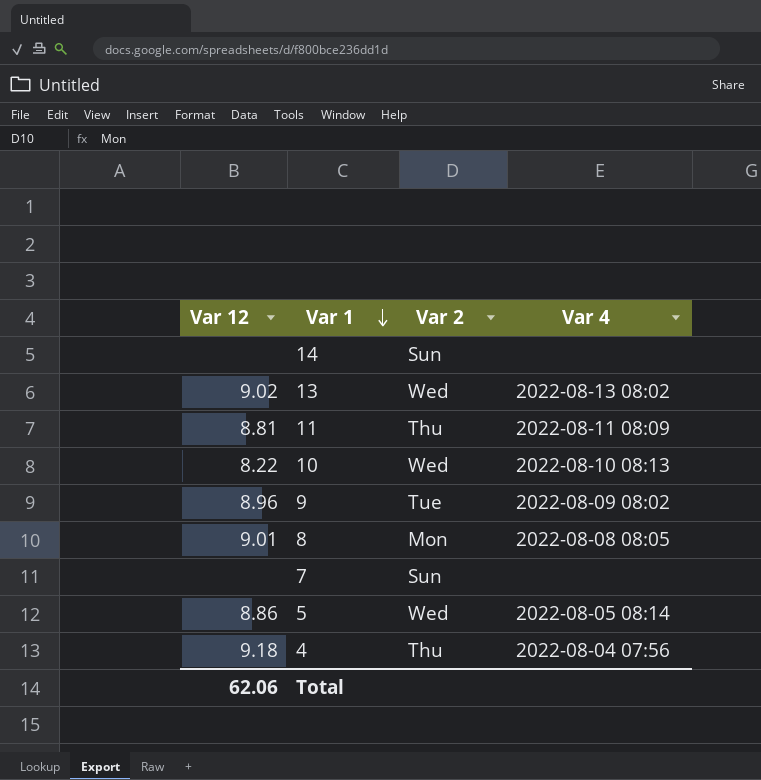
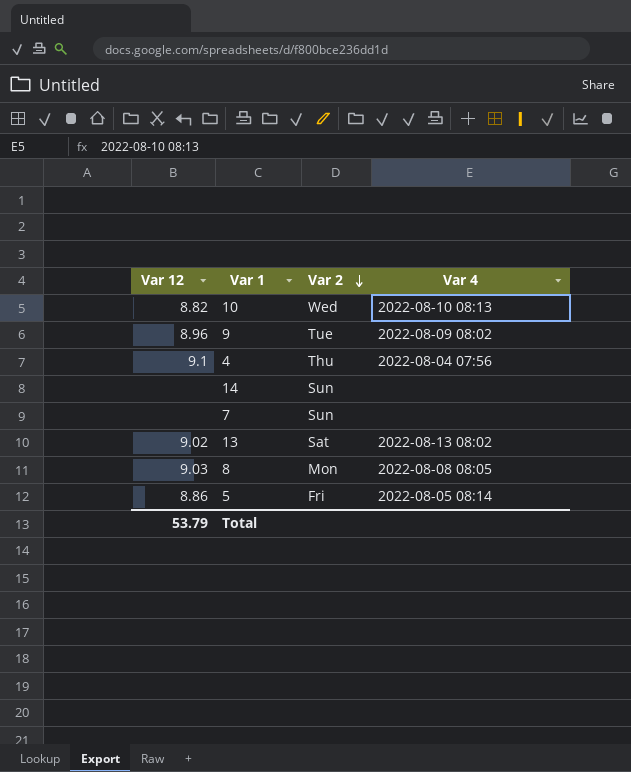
row order: Var 1 descending -> Var 2 descending
row 11: 8.81 | Thu | 2022-08-11 08:09 -> none
10 | Var 12: 8.22 -> 8.82
4 | Var 12: 9.18 -> 9.1
13 | Var 2: Wed -> Sat
8 | Var 12: 9.01 -> 9.03
5 | Var 2: Wed -> Fri
Total | Var 12: 62.06 -> 53.79

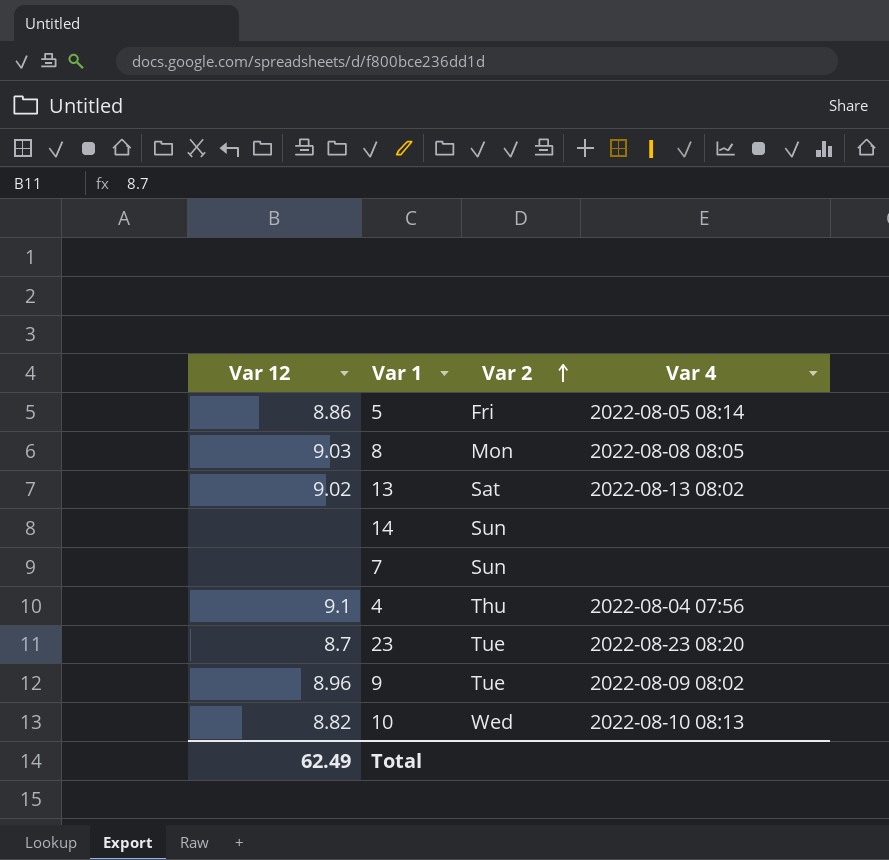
row order: Var 2 descending -> Var 2 ascending
row 23: none -> 8.7 | Tue | 2022-08-23 08:20
Total | Var 12: 53.79 -> 62.49

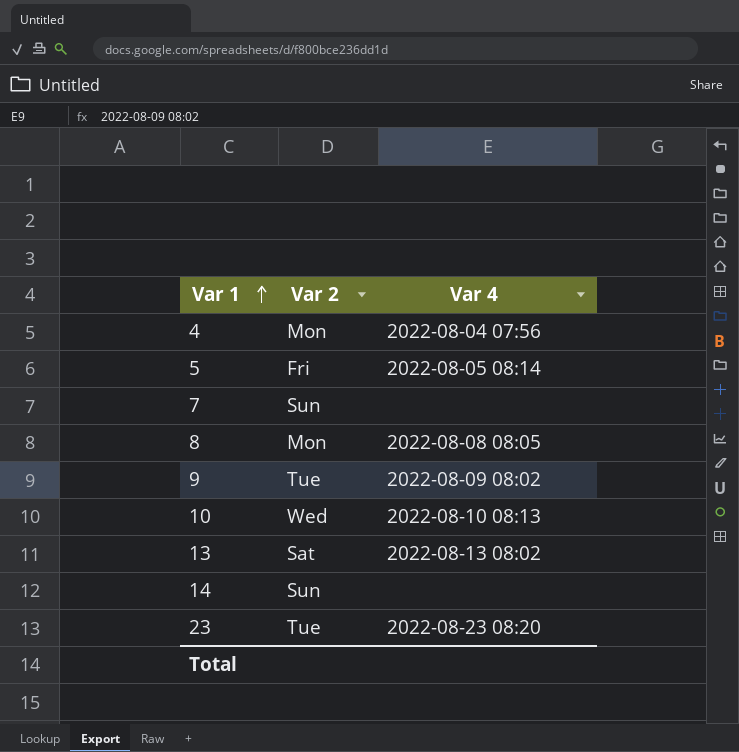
row order: Var 2 ascending -> Var 1 ascending
column Var 12 | position: 1 -> none
4 | Var 2: Thu -> Mon

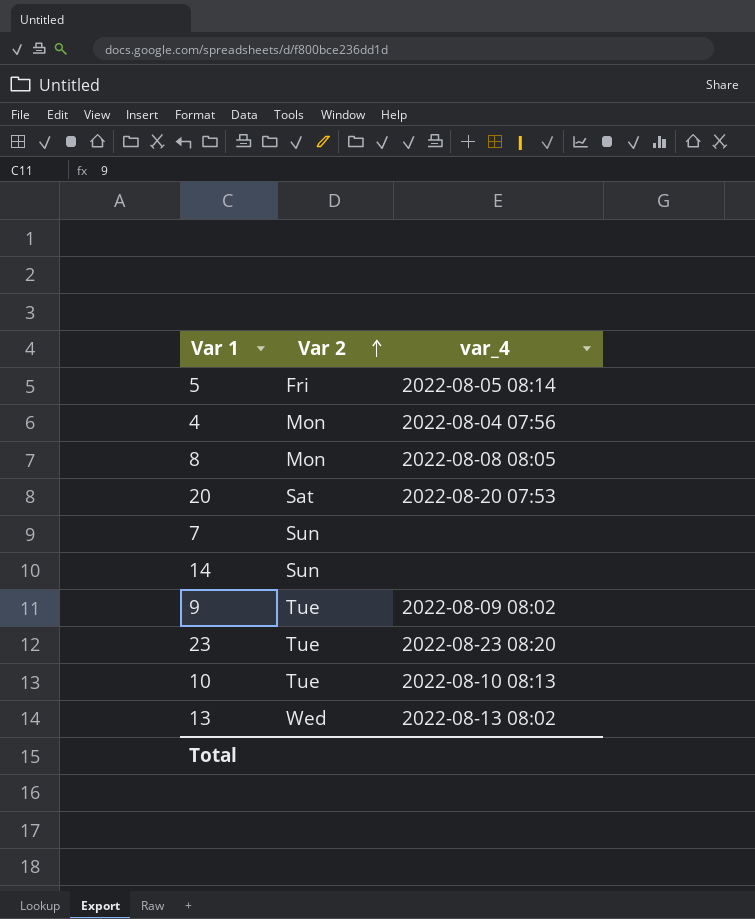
row order: Var 1 ascending -> Var 2 ascending
column name: Var 4 -> var_4
row 20: none -> Sat | 2022-08-20 07:53
10 | Var 2: Wed -> Tue
13 | Var 2: Sat -> Wed

